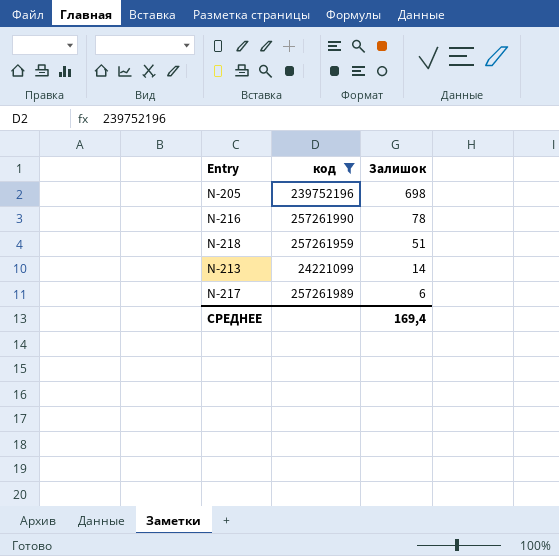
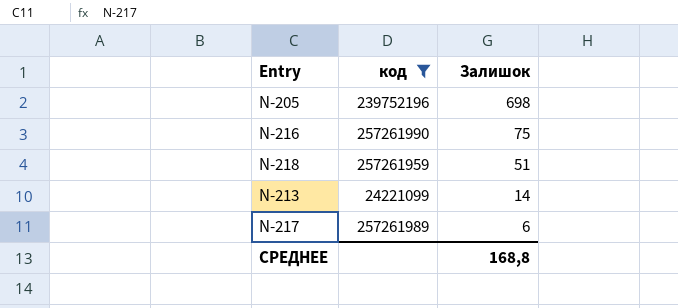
N-216 | Залишок: 78 -> 75
СРЕДНЕЕ | Залишок: 169,4 -> 168,8

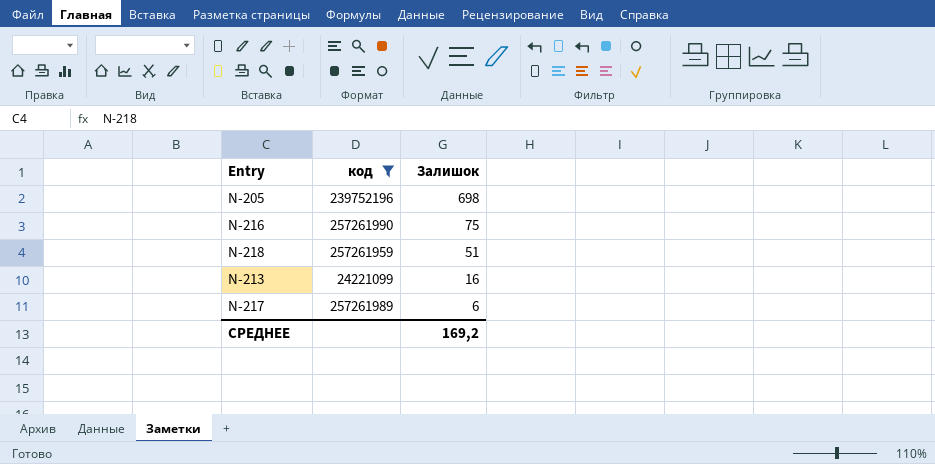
N-213 | Залишок: 14 -> 16
СРЕДНЕЕ | Залишок: 168,8 -> 169,2

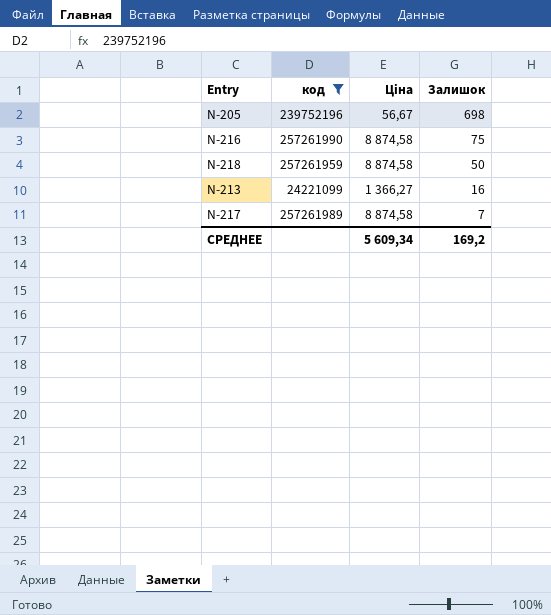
column Ціна | position: none -> 3
N-218 | Залишок: 51 -> 50
N-217 | Залишок: 6 -> 7

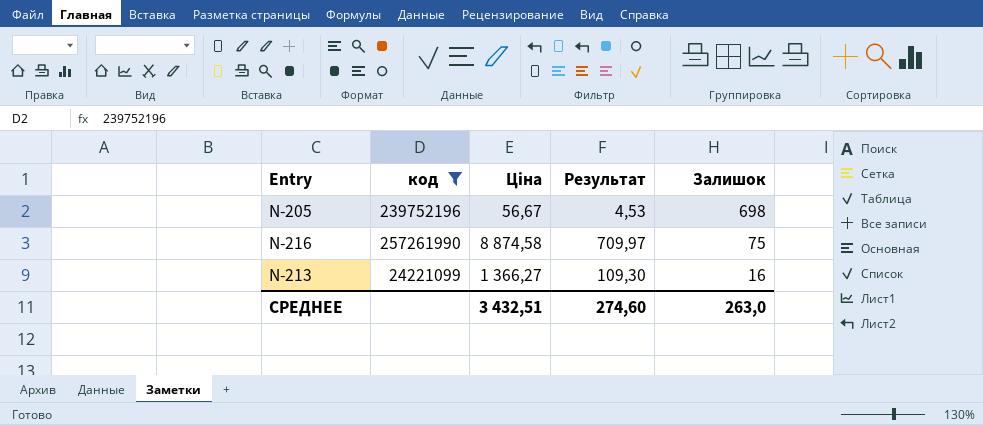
column Результат | formula: none -> [Ціна] * 0,08
row N-218: 257261959 | 8 874,58 | 50 -> none
row N-217: 257261989 | 8 874,58 | 7 -> none
СРЕДНЕЕ | Ціна: 5 609,34 -> 3 432,51
СРЕДНЕЕ | Залишок: 169,2 -> 263,0

